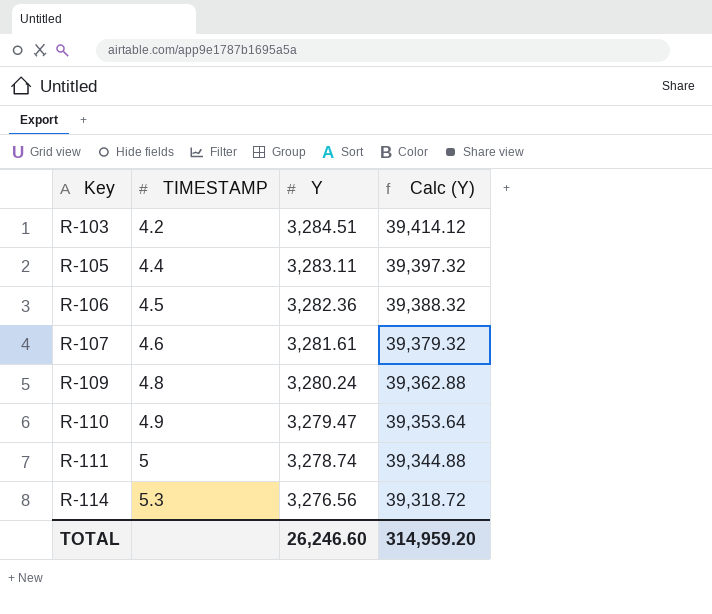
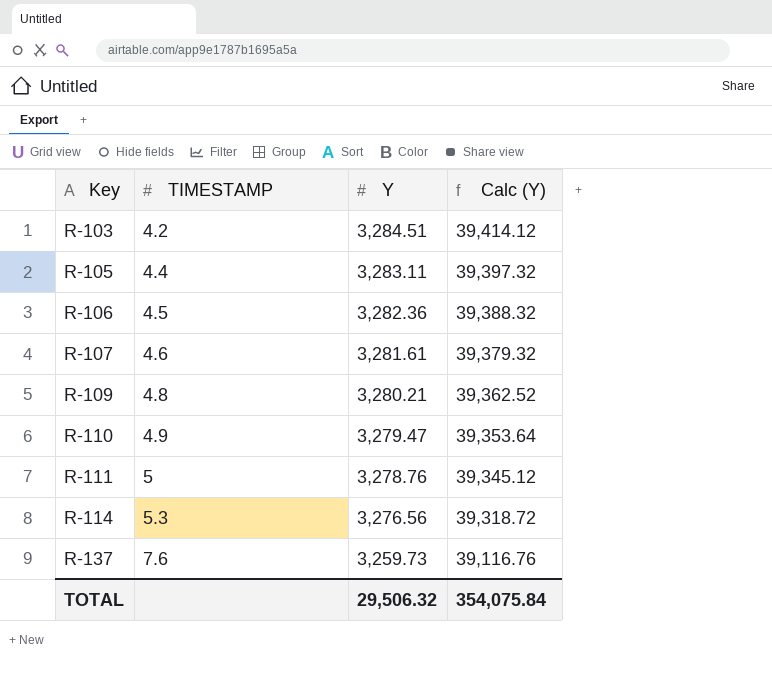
R-109 | Y: 3,280.24 -> 3,280.21
R-109 | Calc (Y): 39,362.88 -> 39,362.52
R-111 | Y: 3,278.74 -> 3,278.76
R-111 | Calc (Y): 39,344.88 -> 39,345.12
row R-137: none -> 7.6 | 3,259.73 | 39,116.76
TOTAL | Y: 26,246.60 -> 29,506.32
TOTAL | Calc (Y): 314,959.20 -> 354,075.84

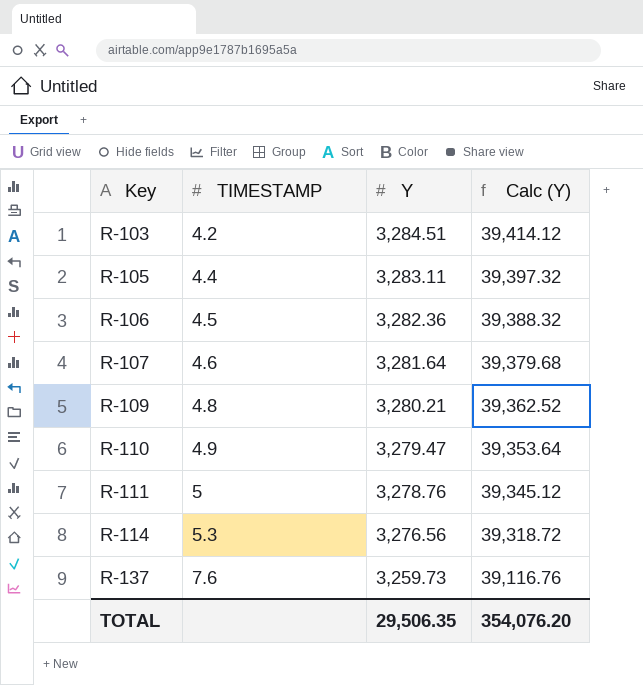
R-107 | Y: 3,281.61 -> 3,281.64
R-107 | Calc (Y): 39,379.32 -> 39,379.68
TOTAL | Y: 29,506.32 -> 29,506.35
TOTAL | Calc (Y): 354,075.84 -> 354,076.20

